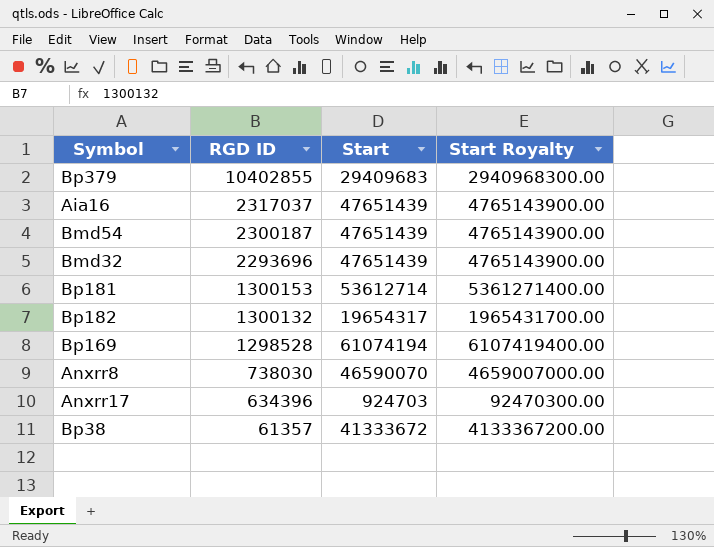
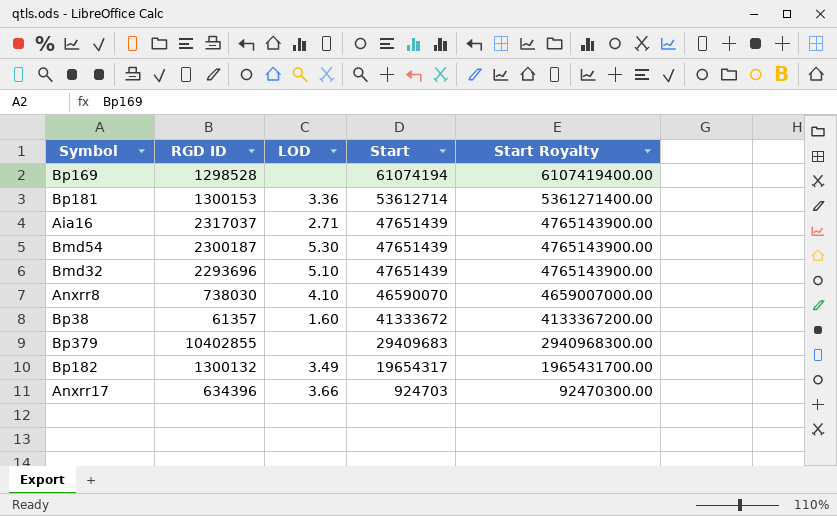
row order: RGD ID descending -> Start descending
column LOD | position: none -> 3

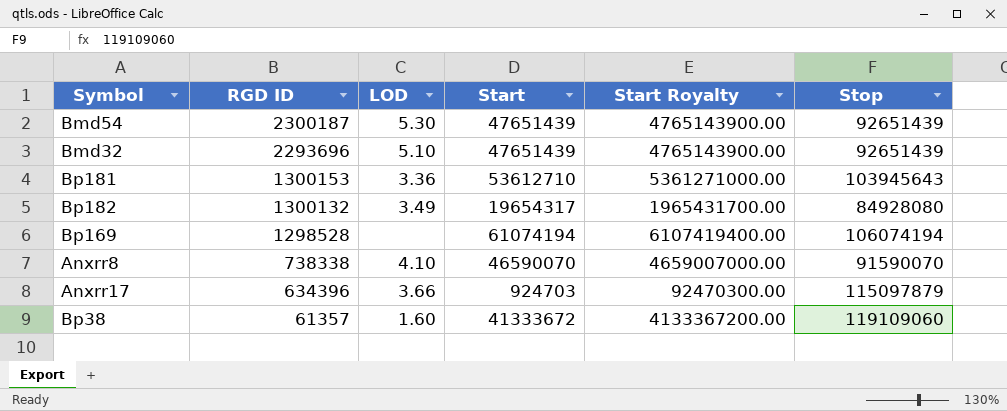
row order: Start descending -> RGD ID descending
column Stop | position: none -> 6
row Aia16: 2317037 | 2.71 | 47651439 | 4765143900.00 -> none
row Bp379: 10402855 | none | 29409683 | 2940968300.00 -> none
Bp181 | Start: 53612714 -> 53612710
Bp181 | Start Royalty: 5361271400.00 -> 5361271000.00
Anxrr8 | RGD ID: 738030 -> 738338

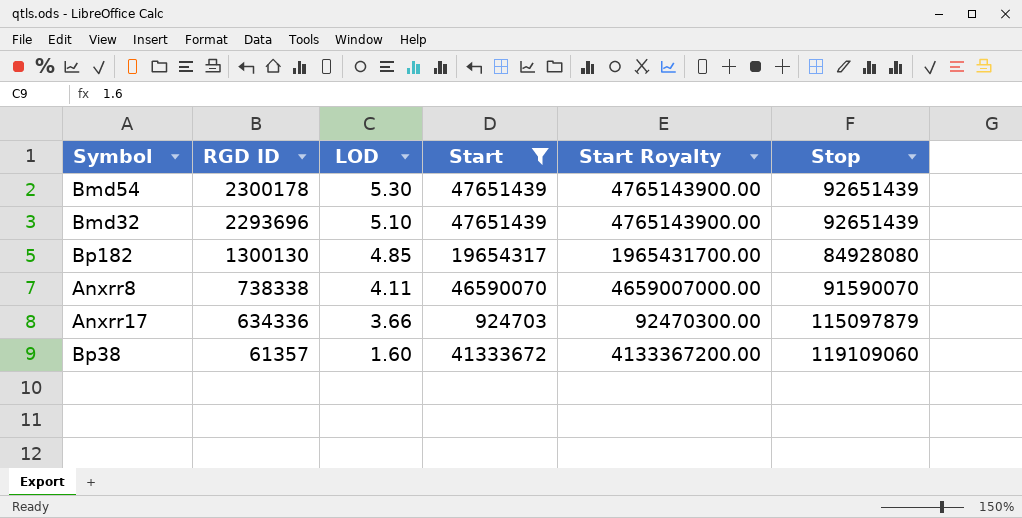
filter: none -> Start <= 47651439
Bmd54 | RGD ID: 2300187 -> 2300178
Bp182 | RGD ID: 1300132 -> 1300130
Bp182 | LOD: 3.49 -> 4.85
Anxrr8 | LOD: 4.10 -> 4.11
Anxrr17 | RGD ID: 634396 -> 634336

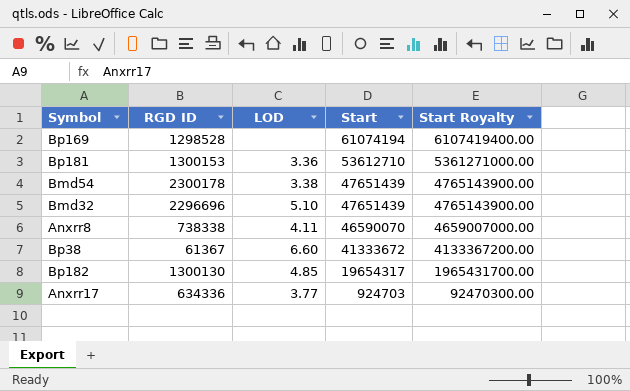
filter: Start <= 47651439 -> none
row order: RGD ID descending -> Start descending
column Stop | position: 6 -> none
Bmd54 | LOD: 5.30 -> 3.38
Bmd32 | RGD ID: 2293696 -> 2296696
Bp38 | RGD ID: 61357 -> 61367
Bp38 | LOD: 1.60 -> 6.60
Anxrr17 | LOD: 3.66 -> 3.77

